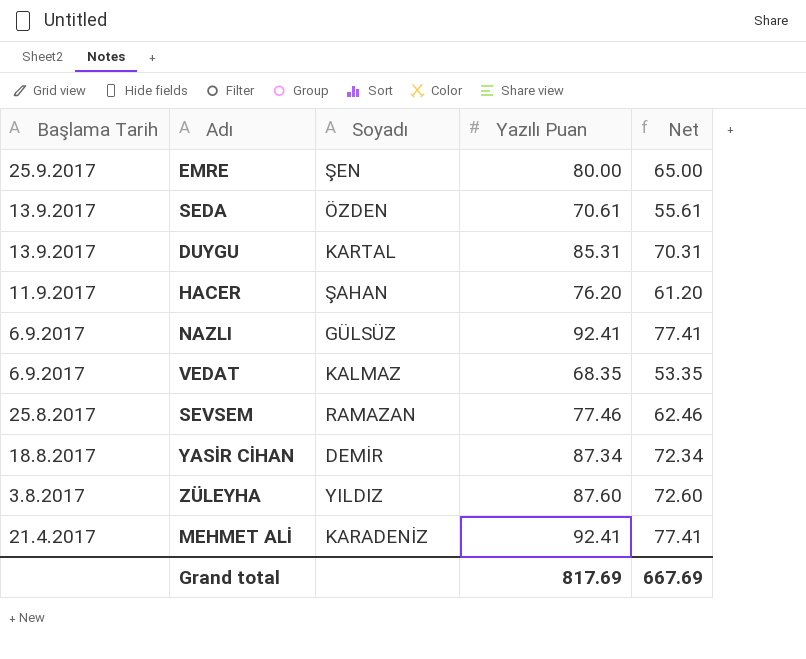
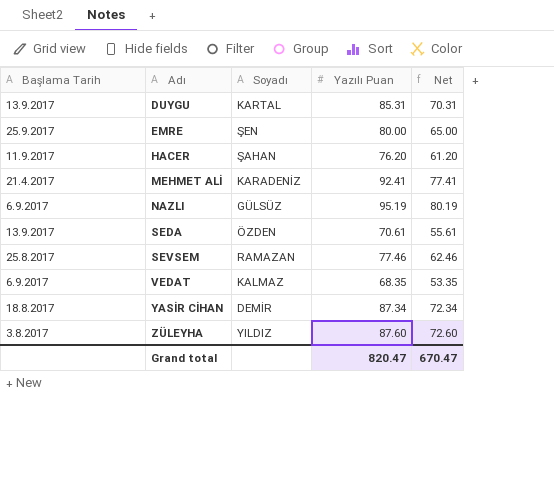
row order: Başlama Tarih descending -> Adı ascending
NAZLI | Yazılı Puan: 92.41 -> 95.19
NAZLI | Net: 77.41 -> 80.19
Grand total | Yazılı Puan: 817.69 -> 820.47
Grand total | Net: 667.69 -> 670.47

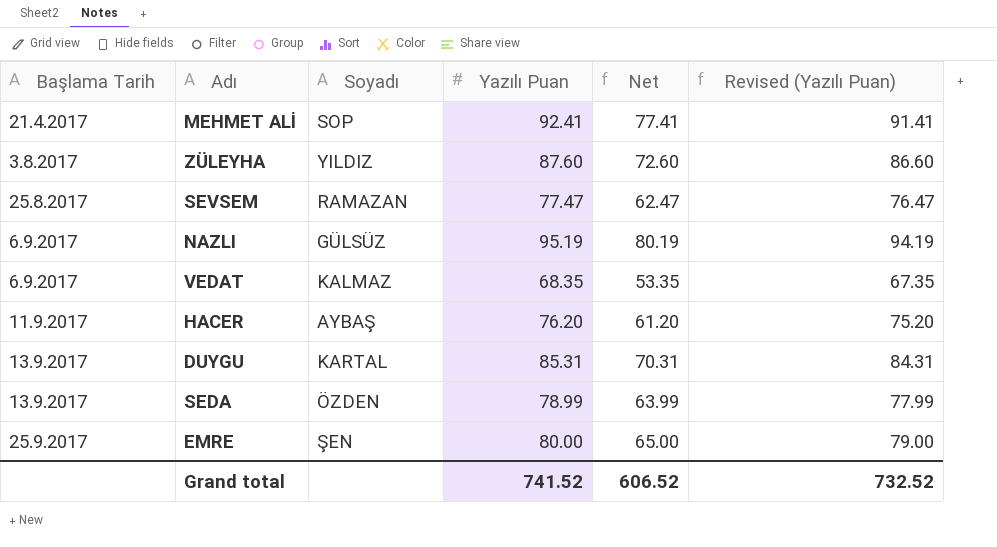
row order: Adı ascending -> Başlama Tarih ascending
column Revised (Yazılı Puan) | formula: none -> [Yazılı Puan] - 1
row YASİR CİHAN: 18.8.2017 | DEMİR | 87.34 | 72.34 -> none
MEHMET ALİ | Soyadı: KARADENİZ -> SOP
SEVSEM | Yazılı Puan: 77.46 -> 77.47
SEVSEM | Net: 62.46 -> 62.47
HACER | Soyadı: ŞAHAN -> AYBAŞ
SEDA | Yazılı Puan: 70.61 -> 78.99
SEDA | Net: 55.61 -> 63.99
Grand total | Yazılı Puan: 820.47 -> 741.52
Grand total | Net: 670.47 -> 606.52

